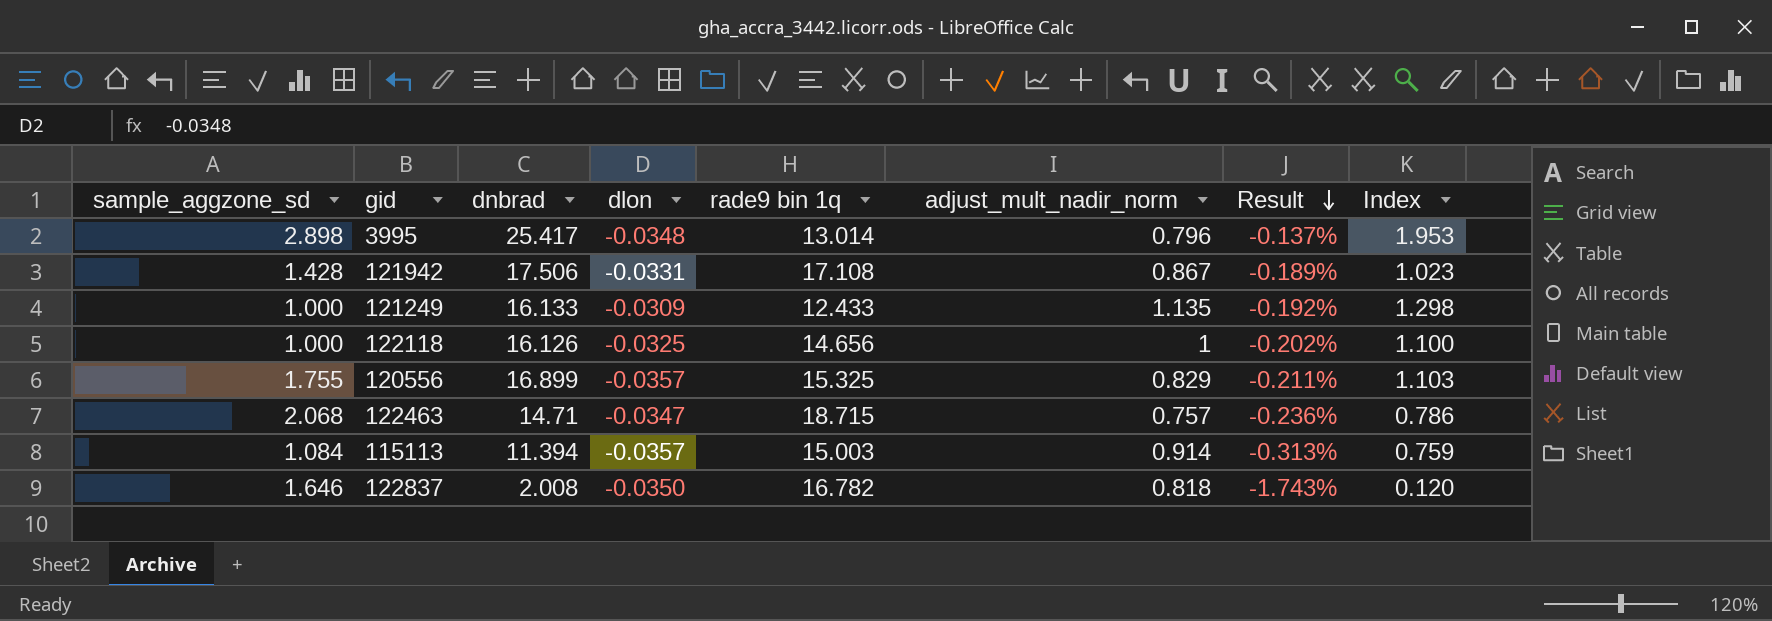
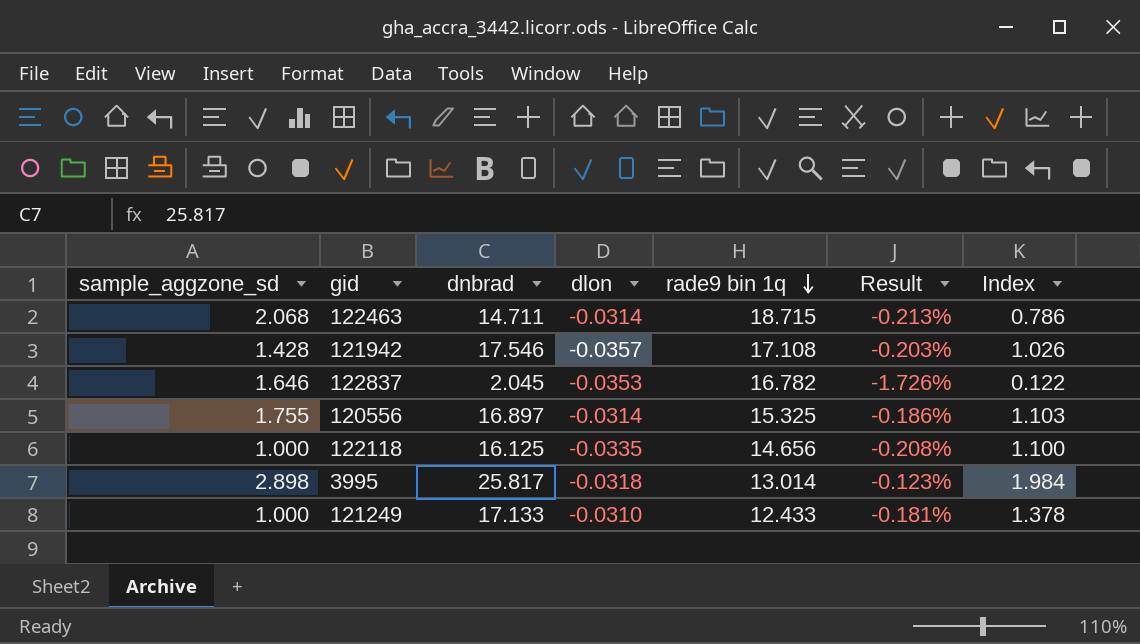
row order: Result descending -> rade9 bin 1q descending
column adjust_mult_nadir_norm | position: 6 -> none
row 115113: 1.084 | 11.394 | -0.0357 | 15.003 | 0.914 | -0.313% | 0.759 -> none
122463 | dnbrad: 14.71 -> 14.711
122463 | dlon: -0.0347 -> -0.0314
122463 | Result: -0.236% -> -0.213%
121942 | dnbrad: 17.506 -> 17.546
121942 | dlon: -0.0331 -> -0.0357
121942 | Result: -0.189% -> -0.203%
121942 | Index: 1.023 -> 1.026
122837 | dnbrad: 2.008 -> 2.045
122837 | dlon: -0.0350 -> -0.0353
122837 | Result: -1.743% -> -1.726%
122837 | Index: 0.120 -> 0.122
120556 | dnbrad: 16.899 -> 16.897
120556 | dlon: -0.0357 -> -0.0314
120556 | Result: -0.211% -> -0.186%
122118 | dnbrad: 16.126 -> 16.125
122118 | dlon: -0.0325 -> -0.0335
122118 | Result: -0.202% -> -0.208%
3995 | dnbrad: 25.417 -> 25.817
3995 | dlon: -0.0348 -> -0.0318
3995 | Result: -0.137% -> -0.123%
3995 | Index: 1.953 -> 1.984
121249 | dnbrad: 16.133 -> 17.133
121249 | dlon: -0.0309 -> -0.0310
121249 | Result: -0.192% -> -0.181%
121249 | Index: 1.298 -> 1.378

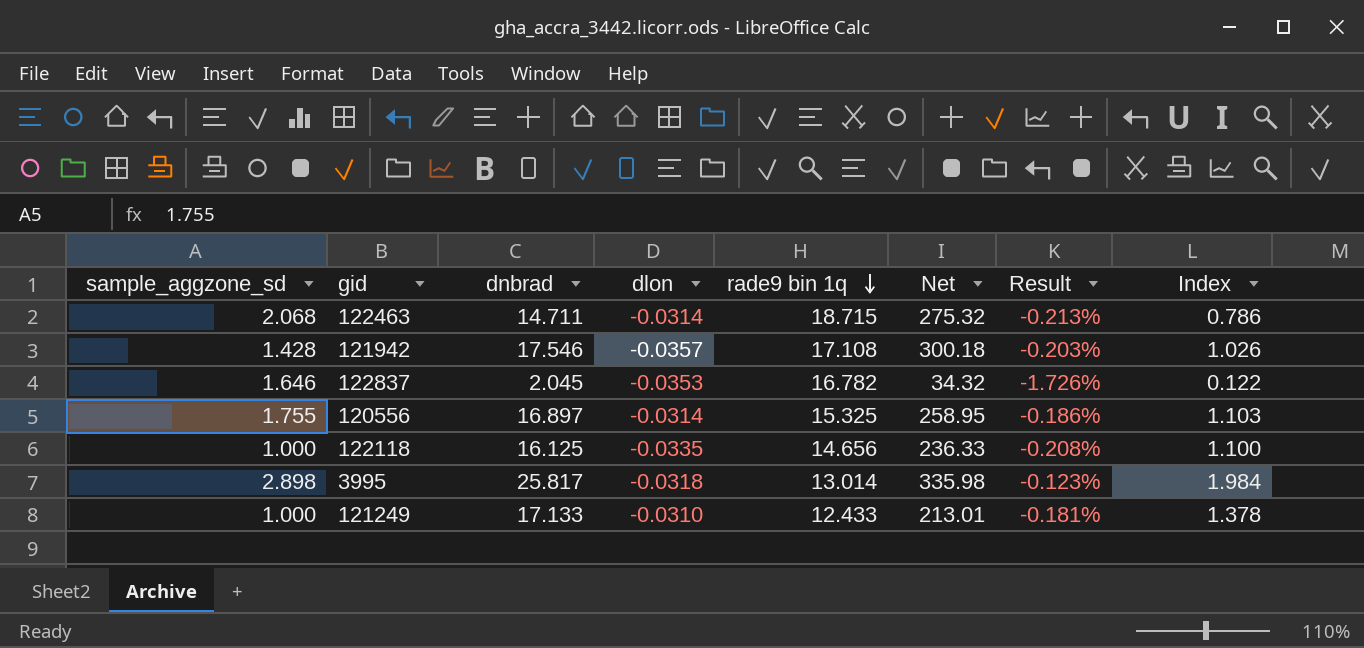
column Net | formula: none -> [dnbrad] * [rade9 bin 1q]

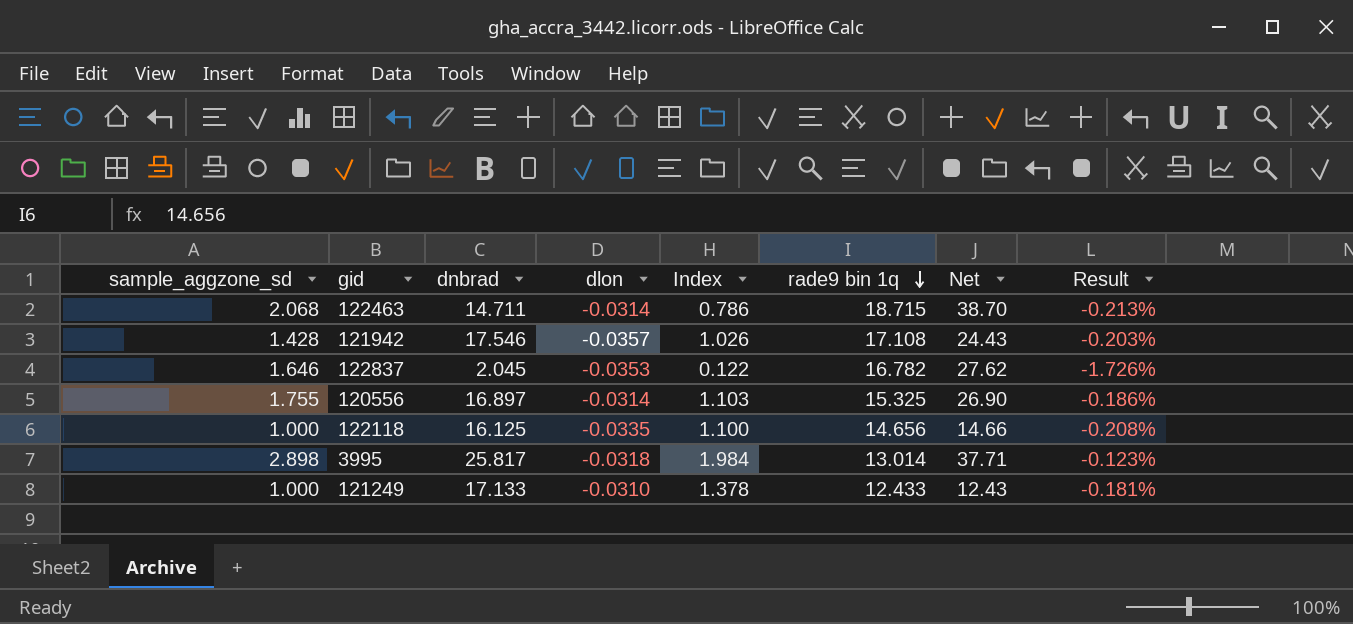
column Index | position: 8 -> 5
column Net | formula: [dnbrad] * [rade9 bin 1q] -> [sample_aggzone_sd] * [rade9 bin 1q]

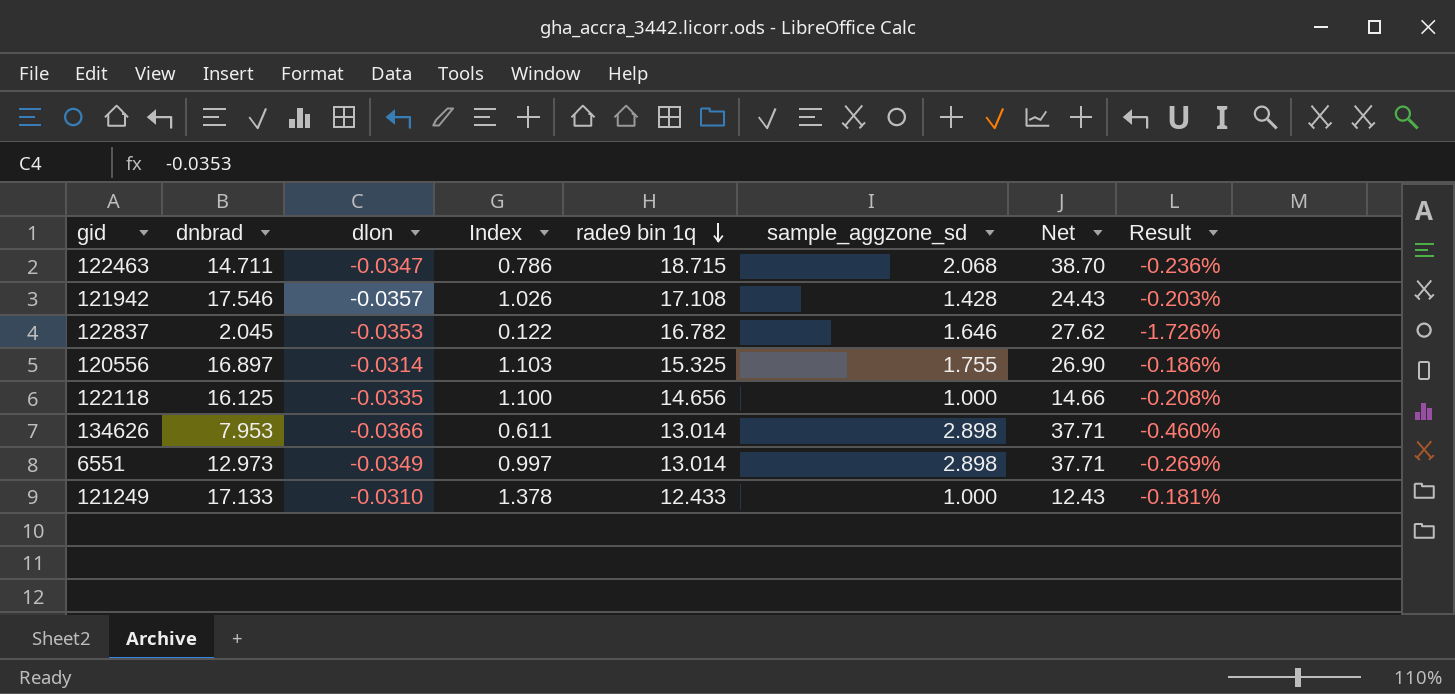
column sample_aggzone_sd | position: 1 -> 6
row 3995: 2.898 | 25.817 | -0.0318 | 1.984 | 13.014 | 37.71 | -0.123% -> none
122463 | dlon: -0.0314 -> -0.0347
122463 | Result: -0.213% -> -0.236%
row 134626: none -> 7.953 | -0.0366 | 0.611 | 13.014 | 2.898 | 37.71 | -0.460%
row 6551: none -> 12.973 | -0.0349 | 0.997 | 13.014 | 2.898 | 37.71 | -0.269%

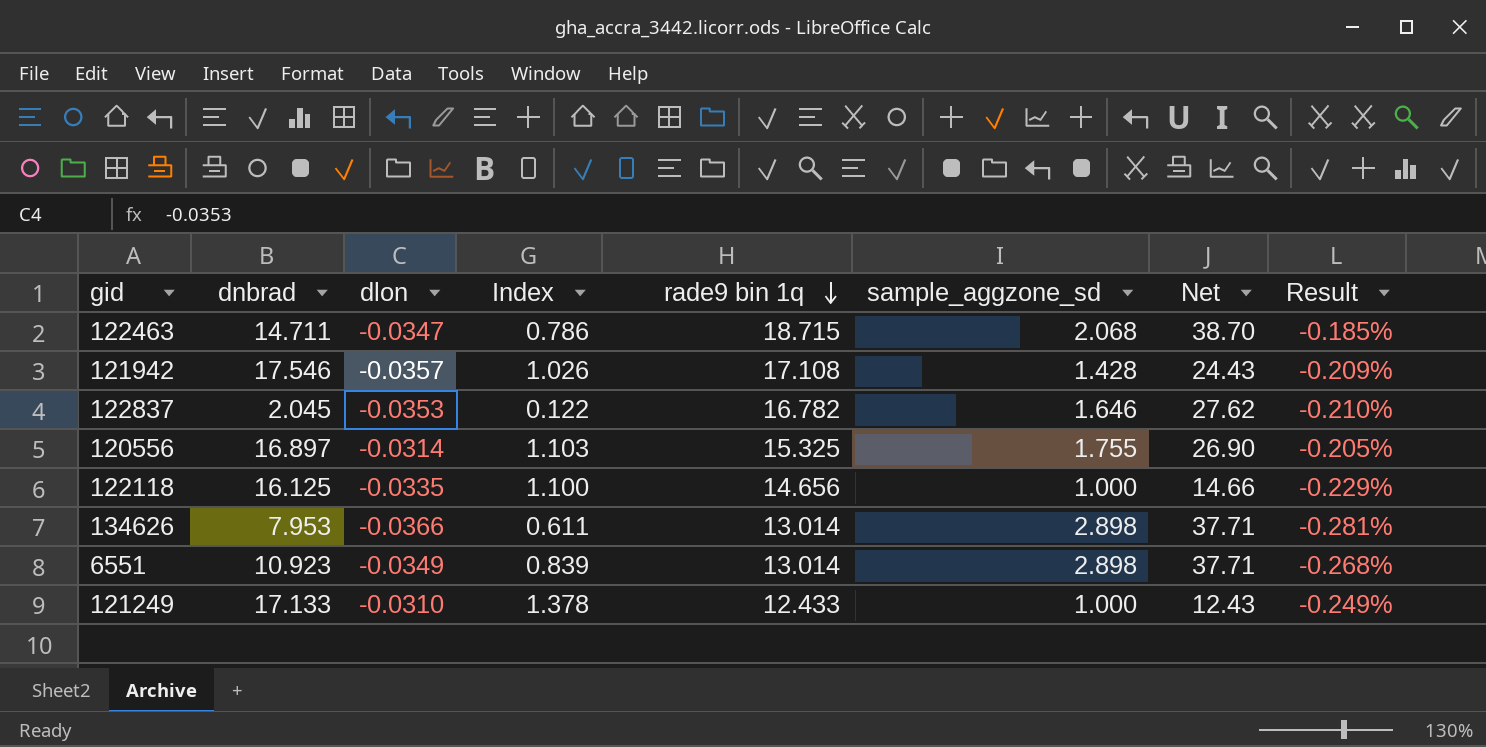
column Result | formula: [dlon] / [dnbrad] -> [dlon] / [rade9 bin 1q]
6551 | dnbrad: 12.973 -> 10.923
6551 | Index: 0.997 -> 0.839

